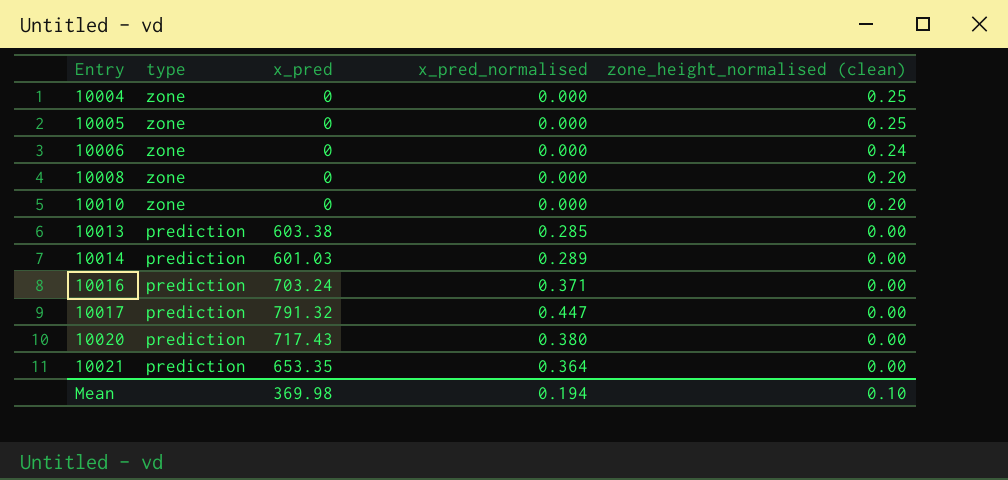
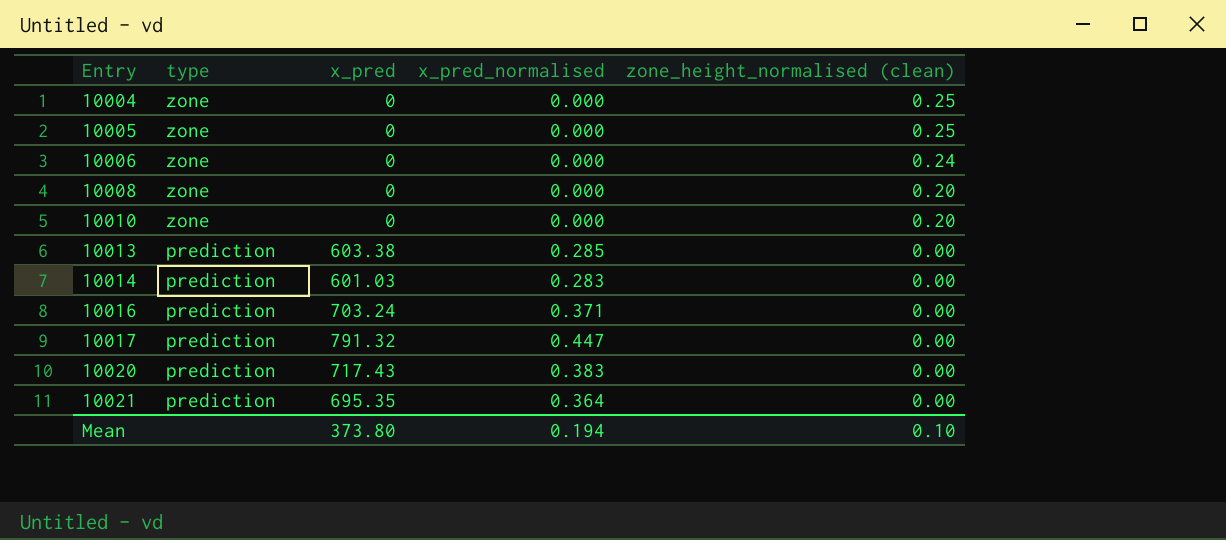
10014 | x_pred_normalised: 0.289 -> 0.283
10020 | x_pred_normalised: 0.380 -> 0.383
10021 | x_pred: 653.35 -> 695.35
Mean | x_pred: 369.98 -> 373.80

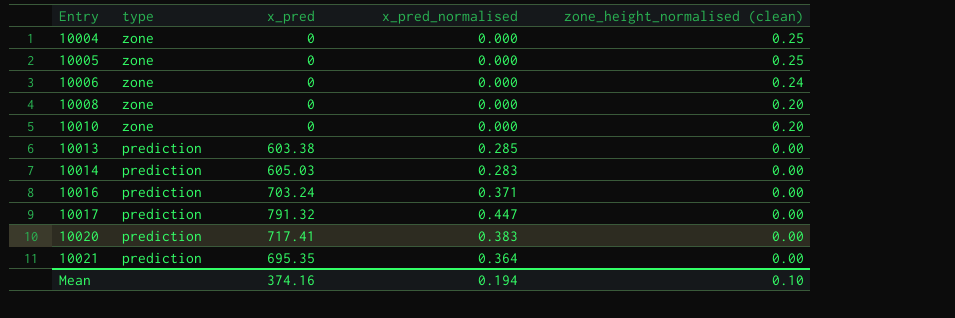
10014 | x_pred: 601.03 -> 605.03
10020 | x_pred: 717.43 -> 717.41
Mean | x_pred: 373.80 -> 374.16

